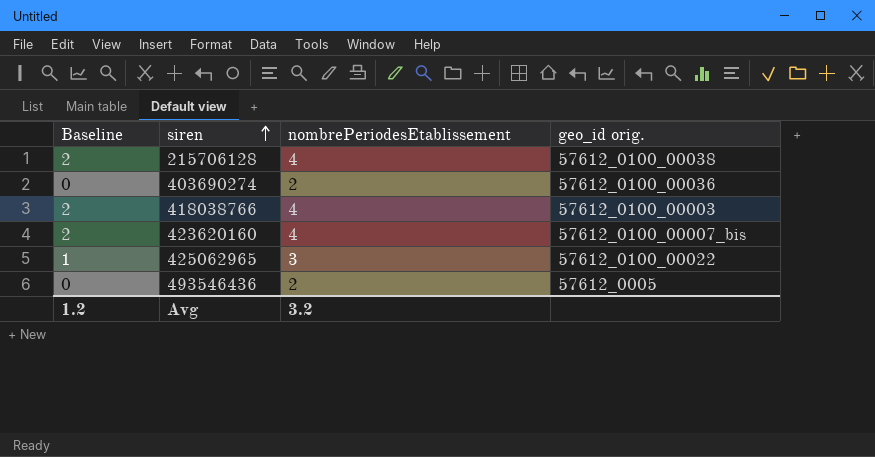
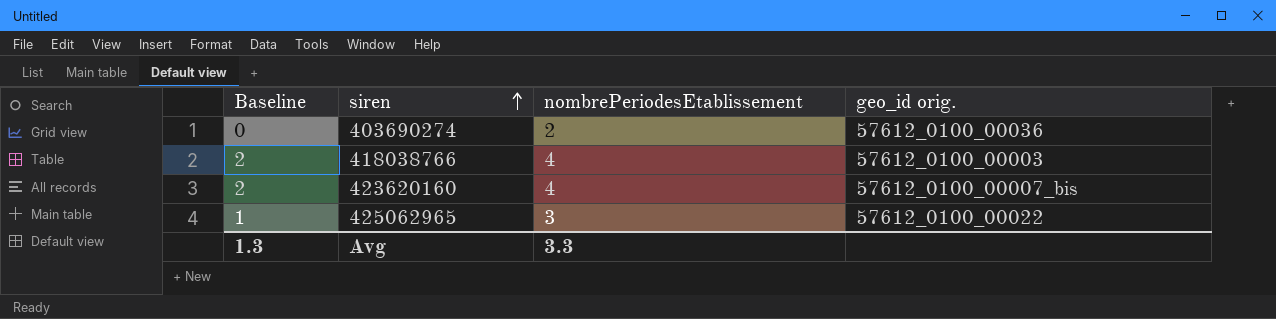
row 215706128: 2 | 4 | 57612_0100_00038 -> none
row 493546436: 0 | 2 | 57612_0005 -> none
Avg | Baseline: 1.2 -> 1.3
Avg | nombrePeriodesEtablissement: 3.2 -> 3.3

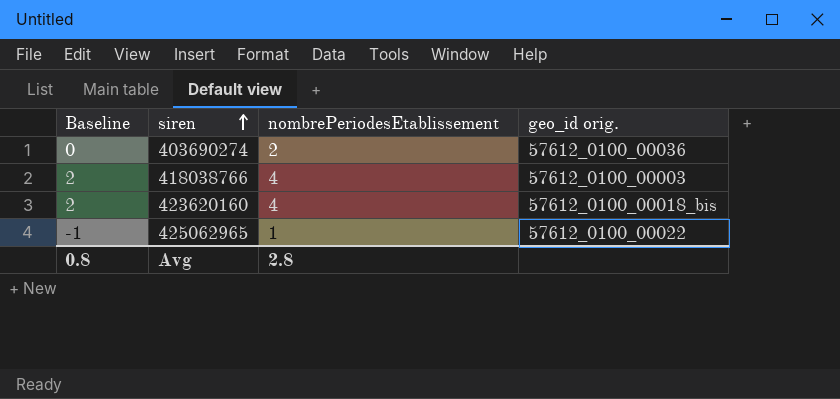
423620160 | geo_id orig.: 57612_0100_00007_bis -> 57612_0100_00018_bis
425062965 | Baseline: 1 -> -1
425062965 | nombrePeriodesEtablissement: 3 -> 1
Avg | Baseline: 1.3 -> 0.8
Avg | nombrePeriodesEtablissement: 3.3 -> 2.8

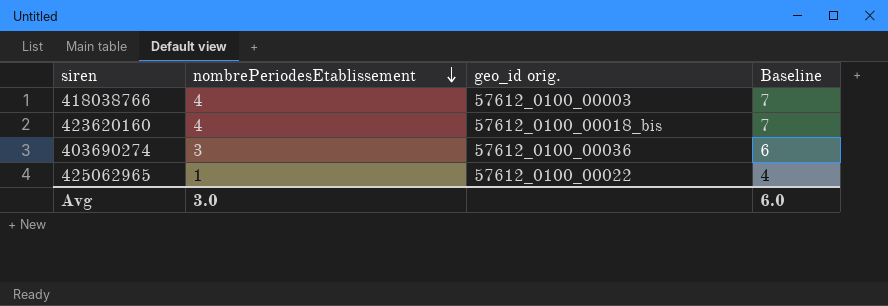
row order: siren ascending -> nombrePeriodesEtablissement descending
column Baseline | formula: [nombrePeriodesEtablissement] - 2 -> [nombrePeriodesEtablissement] + 3
column Baseline | position: 1 -> 4
403690274 | nombrePeriodesEtablissement: 2 -> 3
Avg | nombrePeriodesEtablissement: 2.8 -> 3.0
Avg | Baseline: 0.8 -> 6.0

